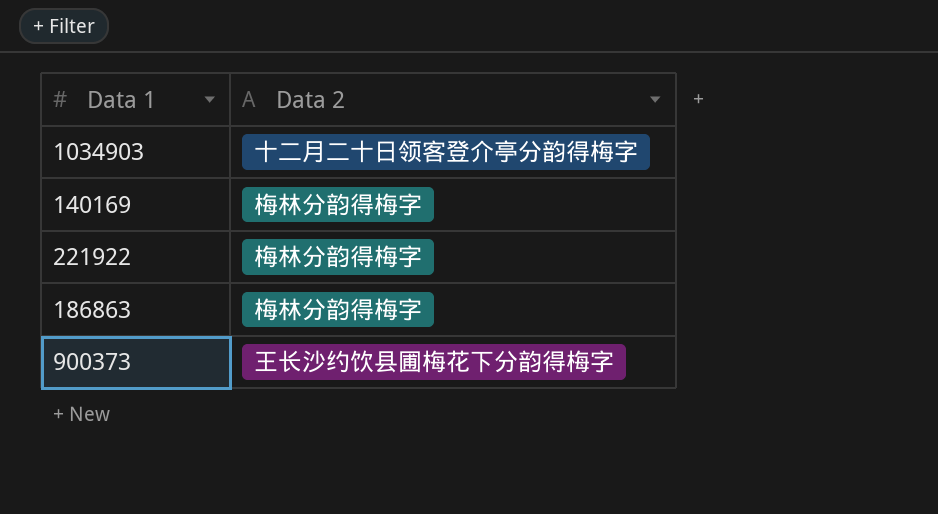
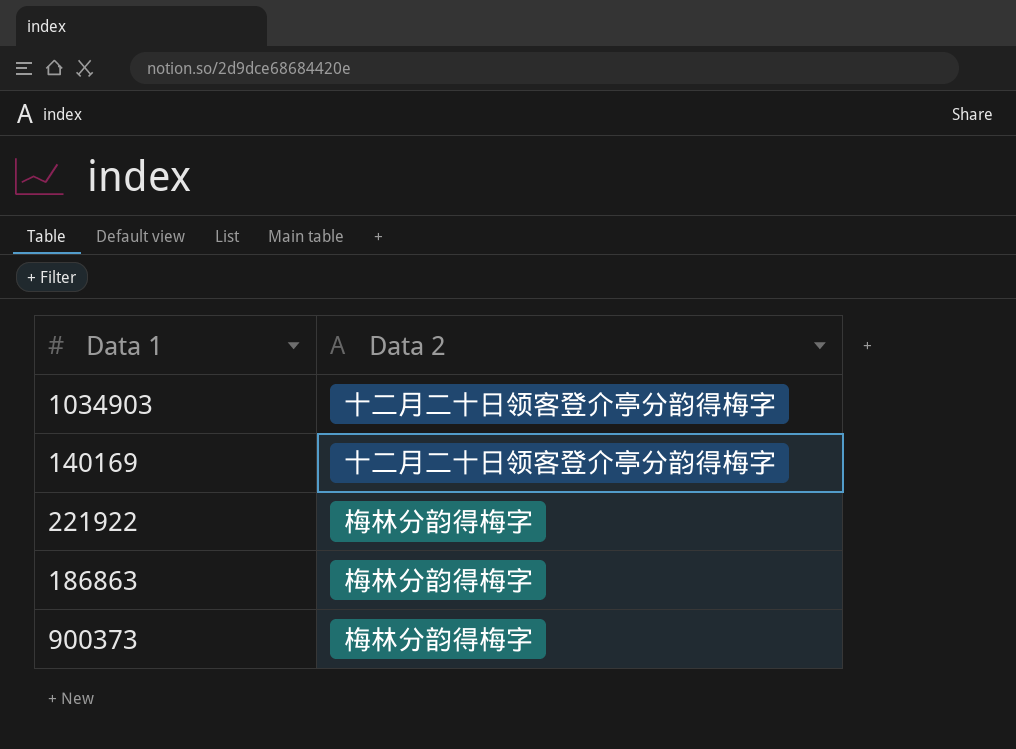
140169 | Data 2: 梅林分韵得梅字 -> 十二月二十日领客登介亭分韵得梅字
900373 | Data 2: 王长沙约饮县圃梅花下分韵得梅字 -> 梅林分韵得梅字

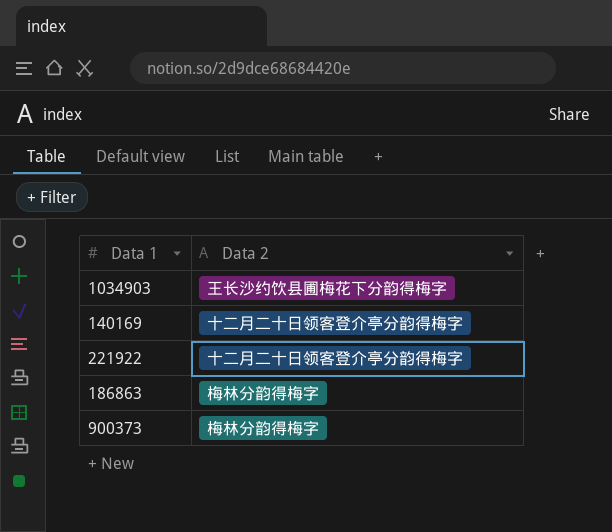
1034903 | Data 2: 十二月二十日领客登介亭分韵得梅字 -> 王长沙约饮县圃梅花下分韵得梅字
221922 | Data 2: 梅林分韵得梅字 -> 十二月二十日领客登介亭分韵得梅字

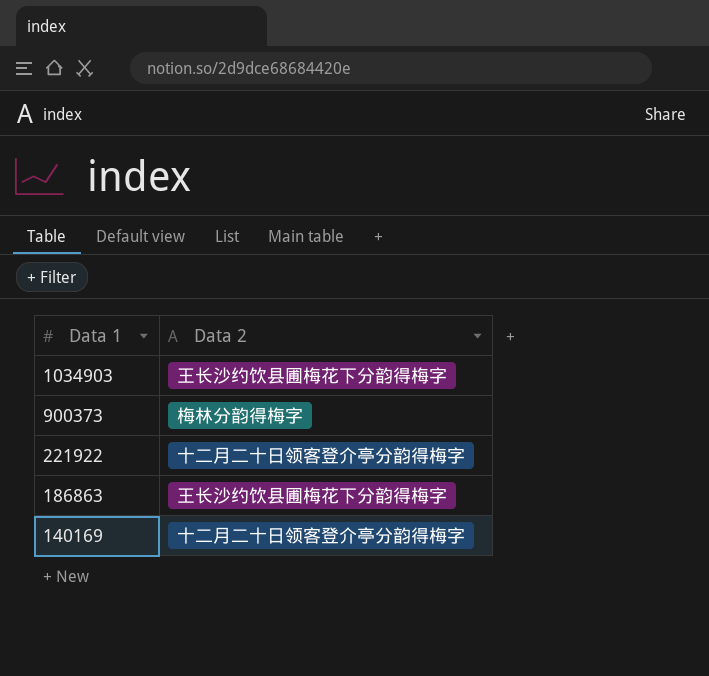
row order: none -> Data 1 descending
186863 | Data 2: 梅林分韵得梅字 -> 王长沙约饮县圃梅花下分韵得梅字

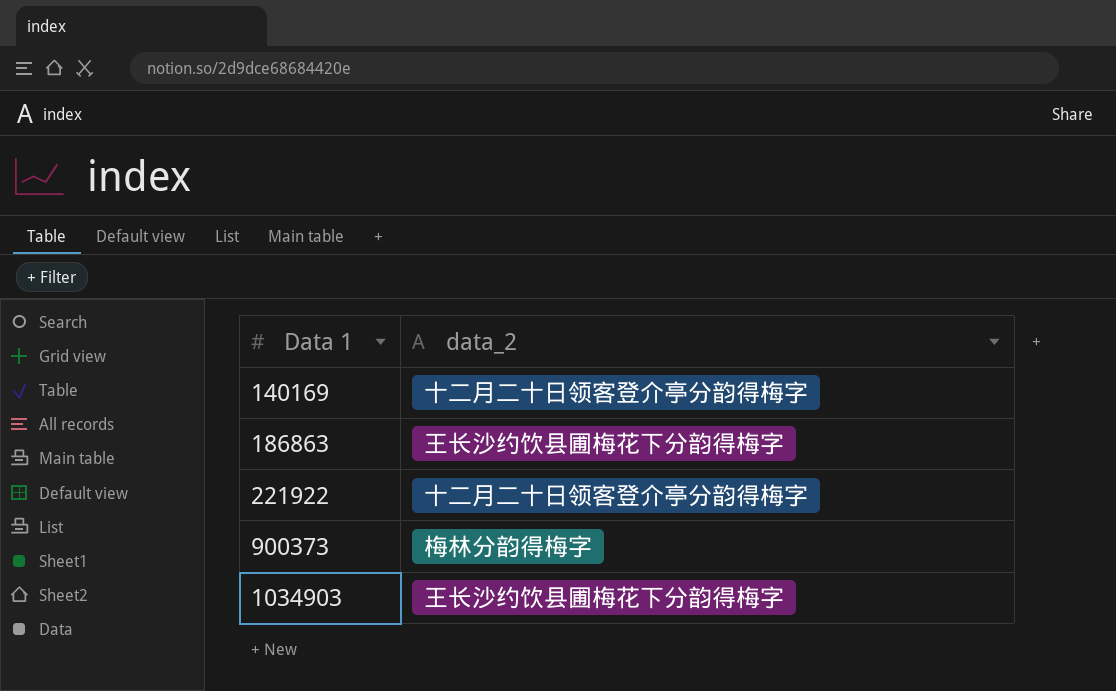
row order: Data 1 descending -> Data 1 ascending
column name: Data 2 -> data_2

